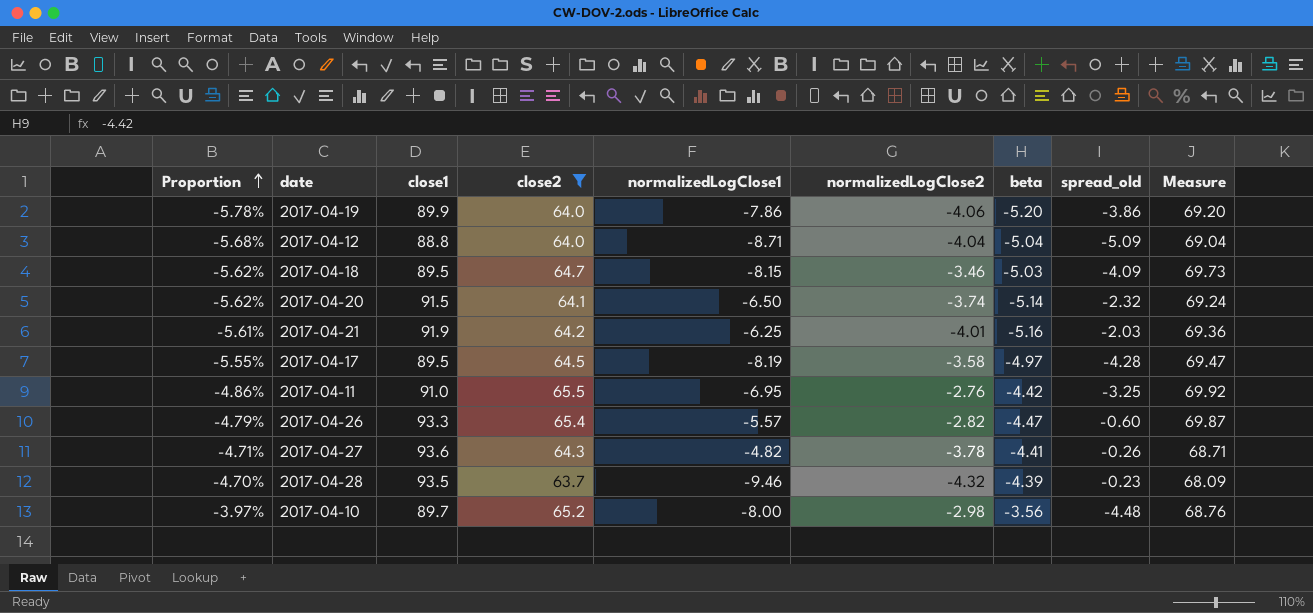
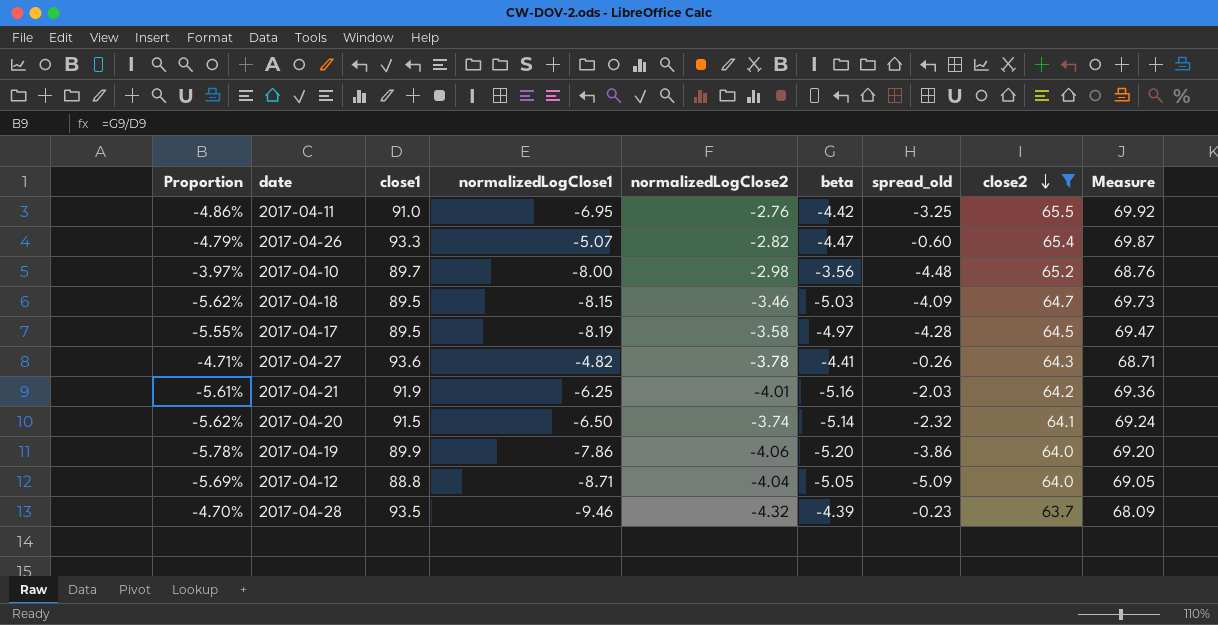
row order: Proportion ascending -> close2 descending
column close2 | position: 4 -> 8
2017-04-26 | normalizedLogClose1: -5.57 -> -5.07
2017-04-12 | Proportion: -5.68% -> -5.69%
2017-04-12 | beta: -5.04 -> -5.05
2017-04-12 | Measure: 69.04 -> 69.05

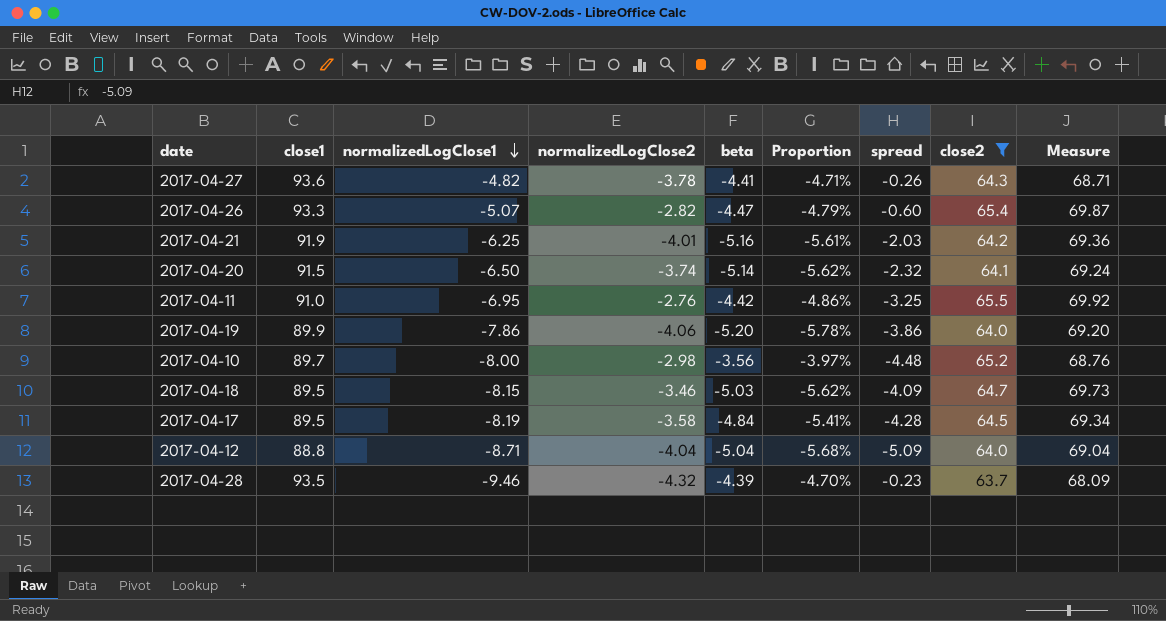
row order: close2 descending -> normalizedLogClose1 descending
column Proportion | position: 1 -> 6
column name: spread_old -> spread
2017-04-17 | beta: -4.97 -> -4.84
2017-04-17 | Proportion: -5.55% -> -5.41%
2017-04-17 | Measure: 69.47 -> 69.34
2017-04-12 | beta: -5.05 -> -5.04
2017-04-12 | Proportion: -5.69% -> -5.68%
2017-04-12 | Measure: 69.05 -> 69.04

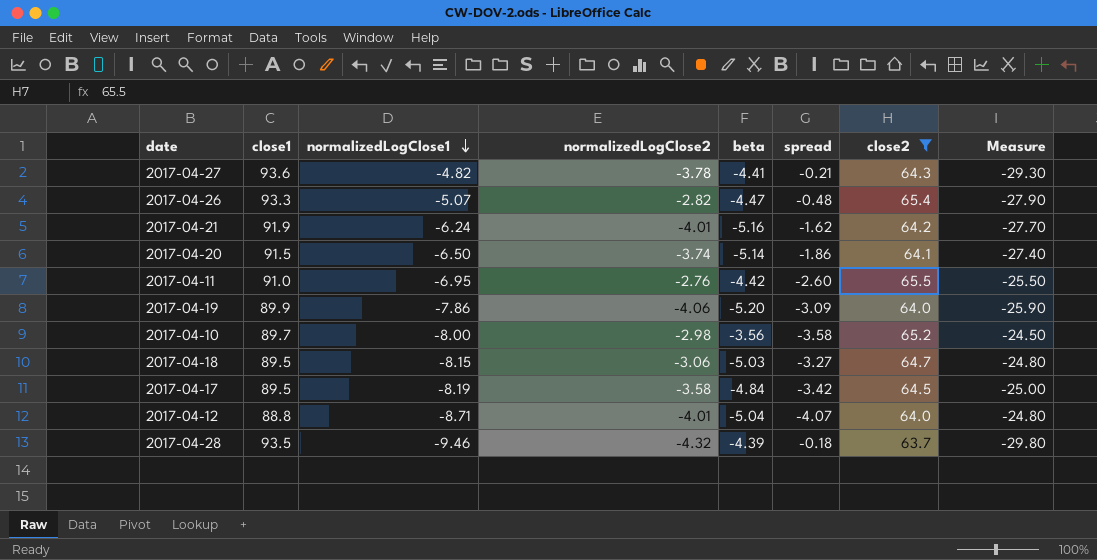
column Proportion | formula: [beta] / [close1] -> none
column Measure | formula: [close2] - [beta] -> [close2] - [close1]
2017-04-27 | spread: -0.26 -> -0.21
2017-04-26 | spread: -0.60 -> -0.48
2017-04-21 | normalizedLogClose1: -6.25 -> -6.24
2017-04-21 | spread: -2.03 -> -1.62
2017-04-20 | spread: -2.32 -> -1.86
2017-04-11 | spread: -3.25 -> -2.60
2017-04-19 | spread: -3.86 -> -3.09
2017-04-10 | spread: -4.48 -> -3.58
2017-04-18 | normalizedLogClose2: -3.46 -> -3.06
2017-04-18 | spread: -4.09 -> -3.27
2017-04-17 | spread: -4.28 -> -3.42
2017-04-12 | normalizedLogClose2: -4.04 -> -4.01
2017-04-12 | spread: -5.09 -> -4.07
2017-04-28 | spread: -0.23 -> -0.18

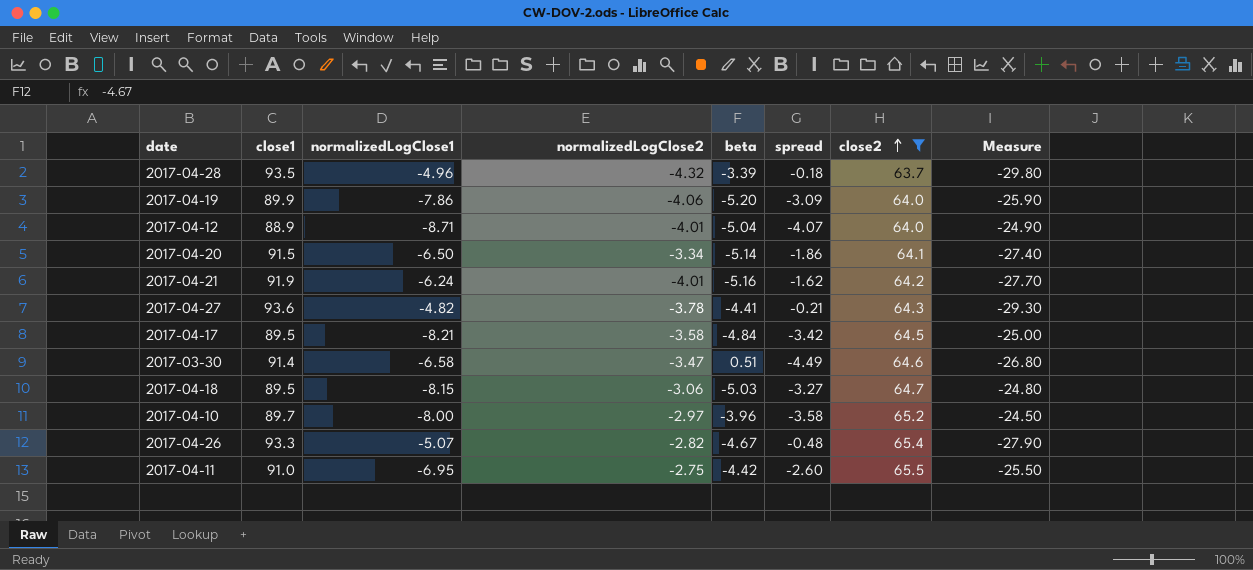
row order: normalizedLogClose1 descending -> close2 ascending
2017-04-28 | normalizedLogClose1: -9.46 -> -4.96
2017-04-28 | beta: -4.39 -> -3.39
2017-04-12 | close1: 88.8 -> 88.9
2017-04-12 | Measure: -24.80 -> -24.90
2017-04-20 | normalizedLogClose2: -3.74 -> -3.34
2017-04-17 | normalizedLogClose1: -8.19 -> -8.21
row 2017-03-30: none -> 91.4 | -6.58 | -3.47 | 0.51 | -4.49 | 64.6 | -26.80
2017-04-10 | normalizedLogClose2: -2.98 -> -2.97
2017-04-10 | beta: -3.56 -> -3.96
2017-04-26 | beta: -4.47 -> -4.67
2017-04-11 | normalizedLogClose2: -2.76 -> -2.75

